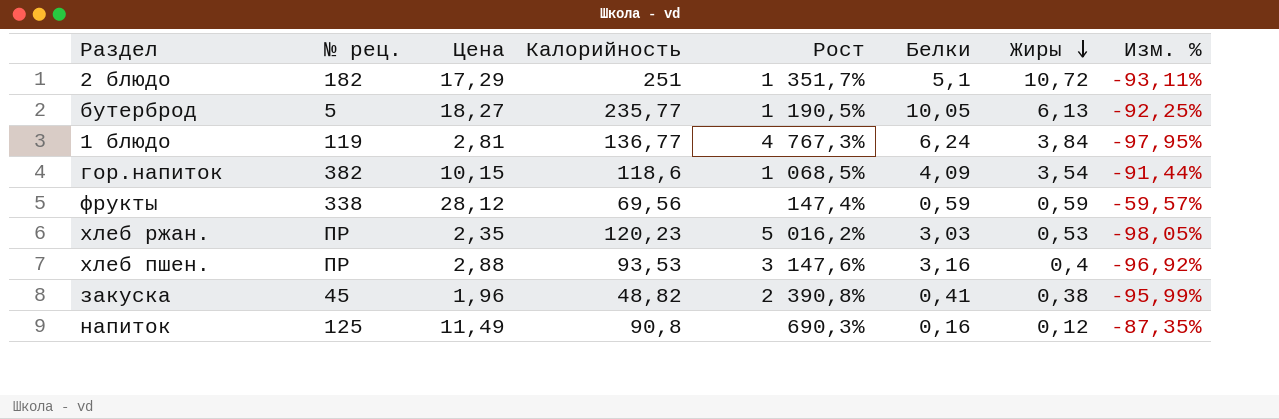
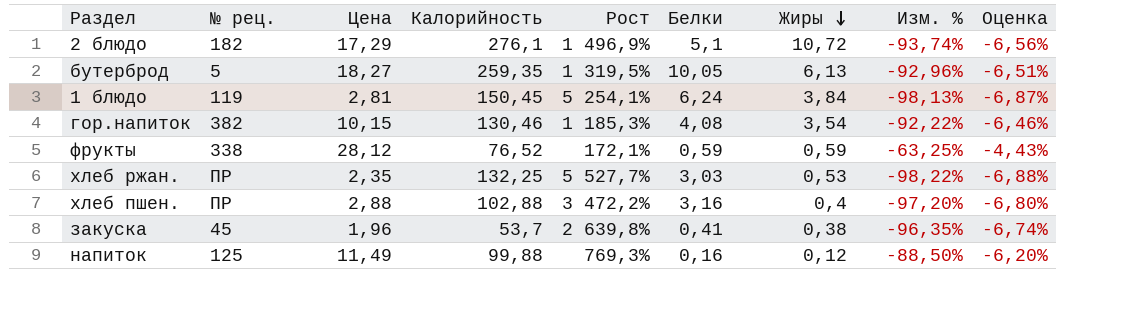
column Оценка | formula: none -> [Изм. %] * 0,07
2 блюдо | Калорийность: 251 -> 276,1
2 блюдо | Рост: 1 351,7% -> 1 496,9%
2 блюдо | Изм. %: -93,11% -> -93,74%
бутерброд | Калорийность: 235,77 -> 259,35
бутерброд | Рост: 1 190,5% -> 1 319,5%
бутерброд | Изм. %: -92,25% -> -92,96%
1 блюдо | Калорийность: 136,77 -> 150,45
1 блюдо | Рост: 4 767,3% -> 5 254,1%
1 блюдо | Изм. %: -97,95% -> -98,13%
гор.напиток | Калорийность: 118,6 -> 130,46
гор.напиток | Рост: 1 068,5% -> 1 185,3%
гор.напиток | Белки: 4,09 -> 4,08
гор.напиток | Изм. %: -91,44% -> -92,22%
фрукты | Калорийность: 69,56 -> 76,52
фрукты | Рост: 147,4% -> 172,1%
фрукты | Изм. %: -59,57% -> -63,25%
хлеб ржан. | Калорийность: 120,23 -> 132,25
хлеб ржан. | Рост: 5 016,2% -> 5 527,7%
хлеб ржан. | Изм. %: -98,05% -> -98,22%
хлеб пшен. | Калорийность: 93,53 -> 102,88
хлеб пшен. | Рост: 3 147,6% -> 3 472,2%
хлеб пшен. | Изм. %: -96,92% -> -97,20%
закуска | Калорийность: 48,82 -> 53,7
закуска | Рост: 2 390,8% -> 2 639,8%
закуска | Изм. %: -95,99% -> -96,35%
напиток | Калорийность: 90,8 -> 99,88
напиток | Рост: 690,3% -> 769,3%
напиток | Изм. %: -87,35% -> -88,50%

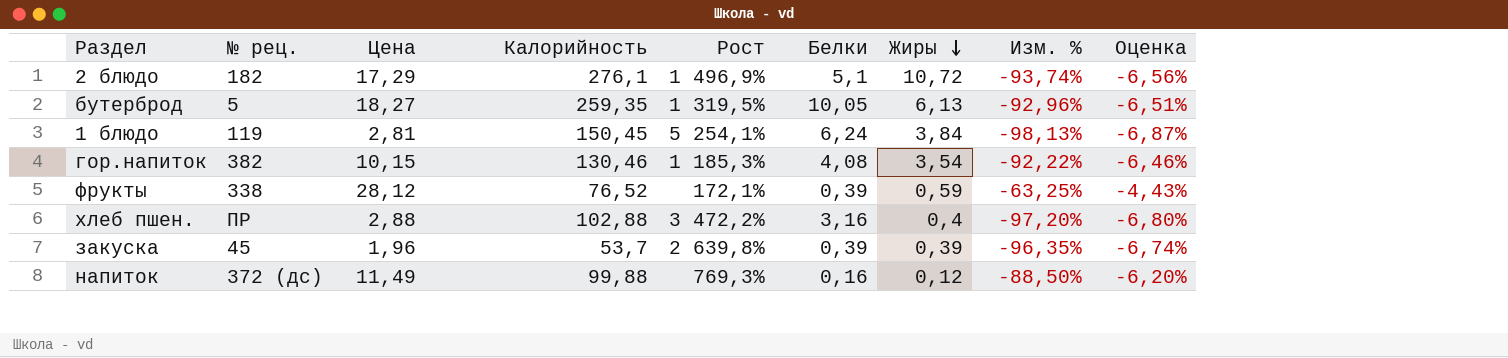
row хлеб ржан.: ПР | 2,35 | 132,25 | 5 527,7% | 3,03 | 0,53 | -98,22% | -6,88% -> none
фрукты | Белки: 0,59 -> 0,39
закуска | Белки: 0,41 -> 0,39
закуска | Жиры: 0,38 -> 0,39
напиток | № рец.: 125 -> 372 (дс)

